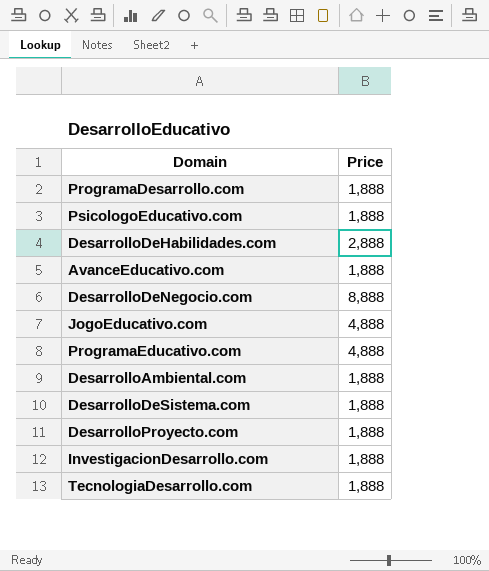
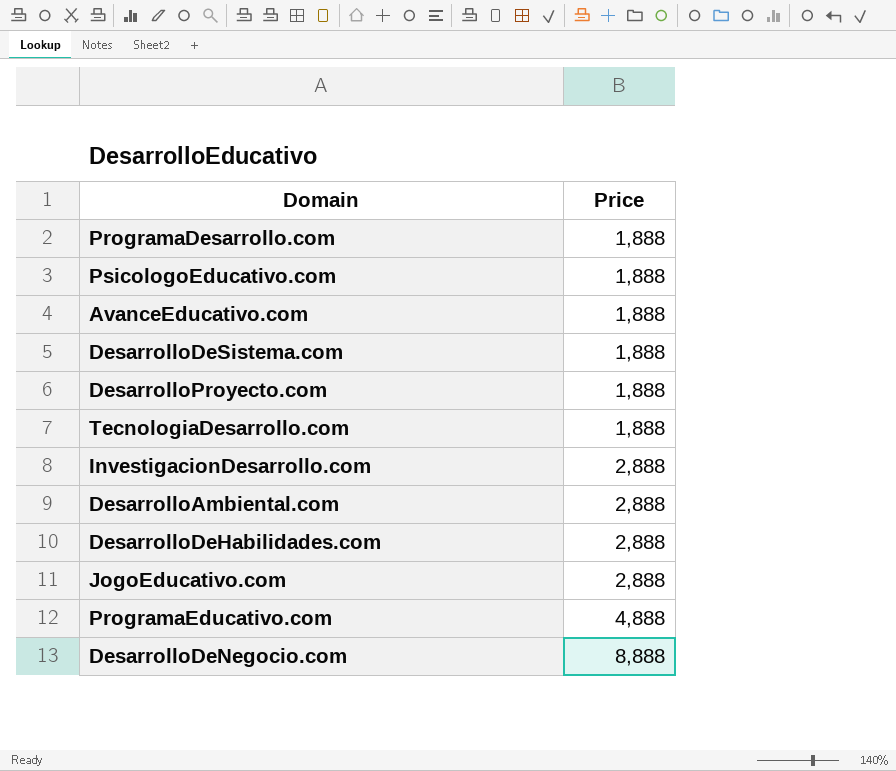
row order: none -> Price ascending
InvestigacionDesarrollo.com | Price: 1,888 -> 2,888
DesarrolloAmbiental.com | Price: 1,888 -> 2,888
JogoEducativo.com | Price: 4,888 -> 2,888

